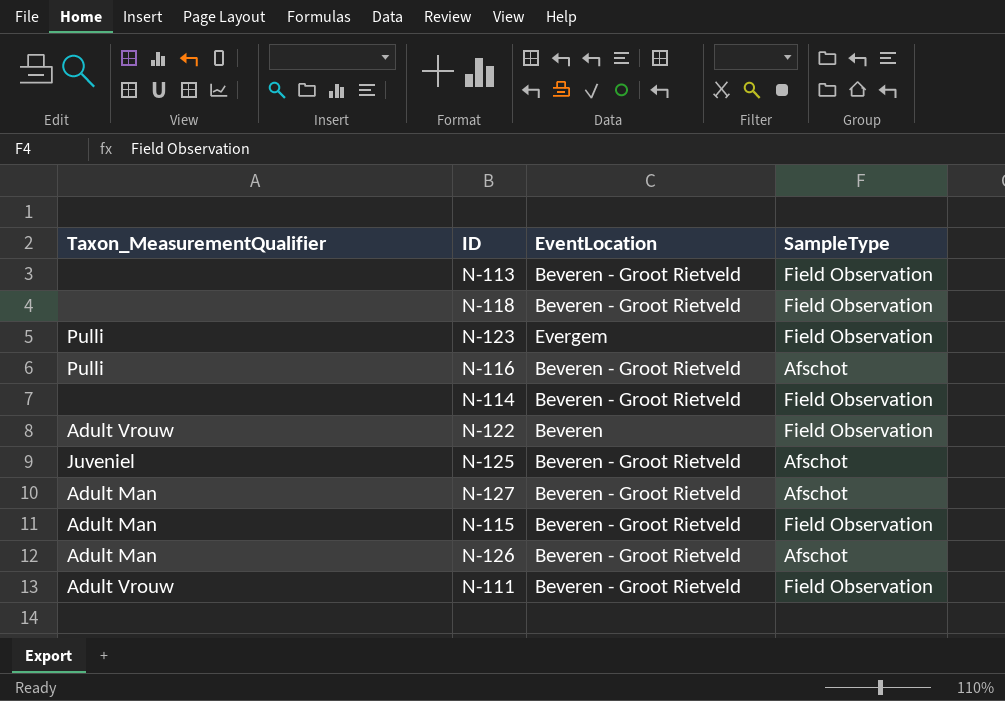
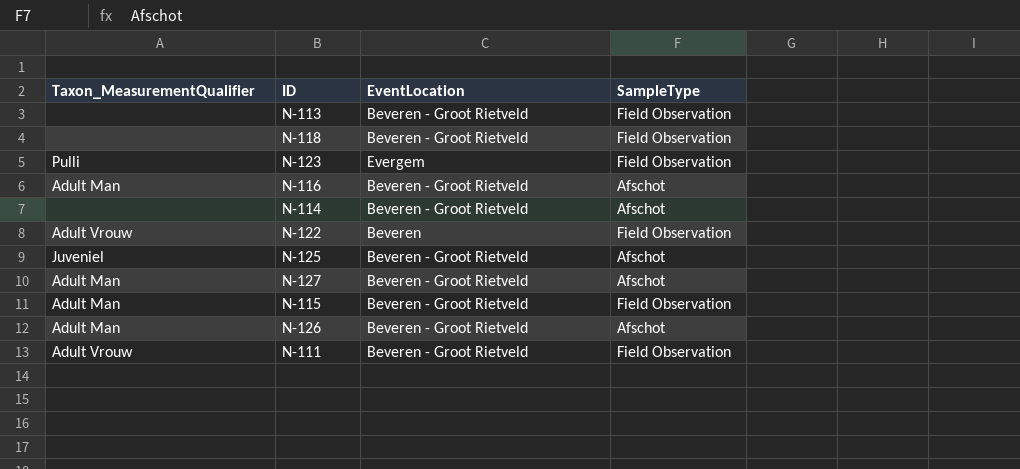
N-116 | Taxon_MeasurementQualifier: Pulli -> Adult Man
N-114 | SampleType: Field Observation -> Afschot

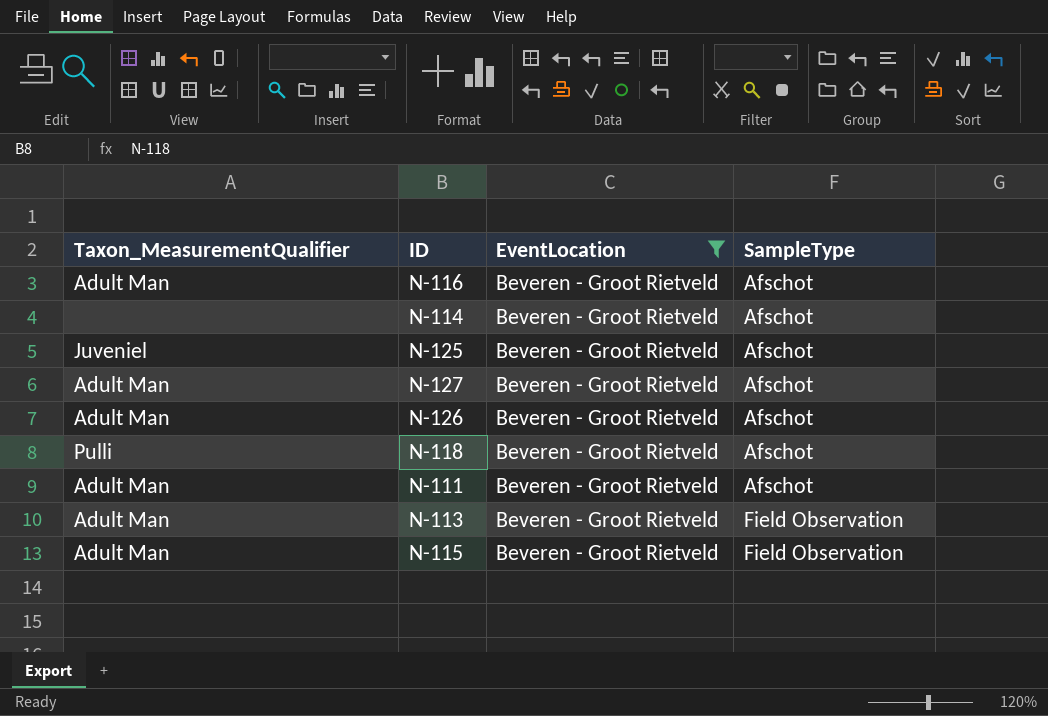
filter: none -> EventLocation = Beveren - Groot Rietveld
row order: none -> SampleType ascending
N-118 | Taxon_MeasurementQualifier: none -> Pulli
N-118 | SampleType: Field Observation -> Afschot
N-111 | Taxon_MeasurementQualifier: Adult Vrouw -> Adult Man
N-111 | SampleType: Field Observation -> Afschot
N-113 | Taxon_MeasurementQualifier: none -> Adult Man

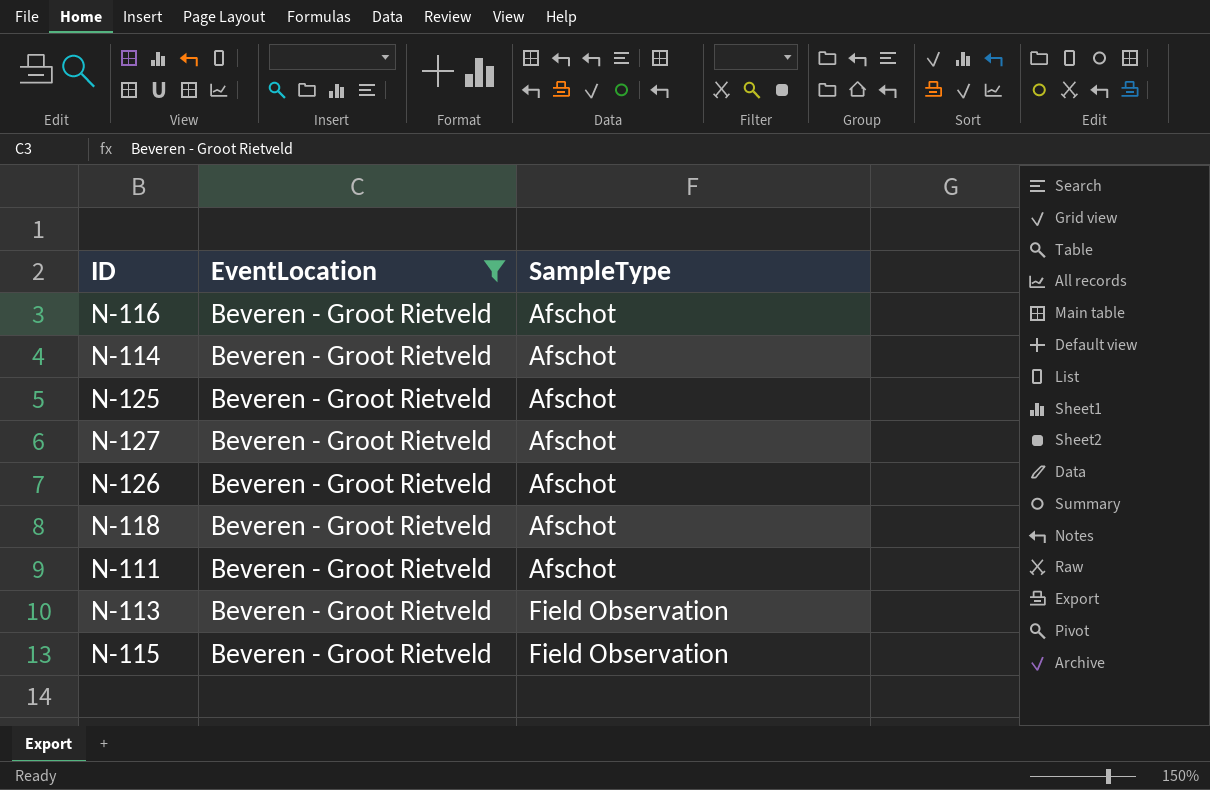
column Taxon_MeasurementQualifier | position: 1 -> none

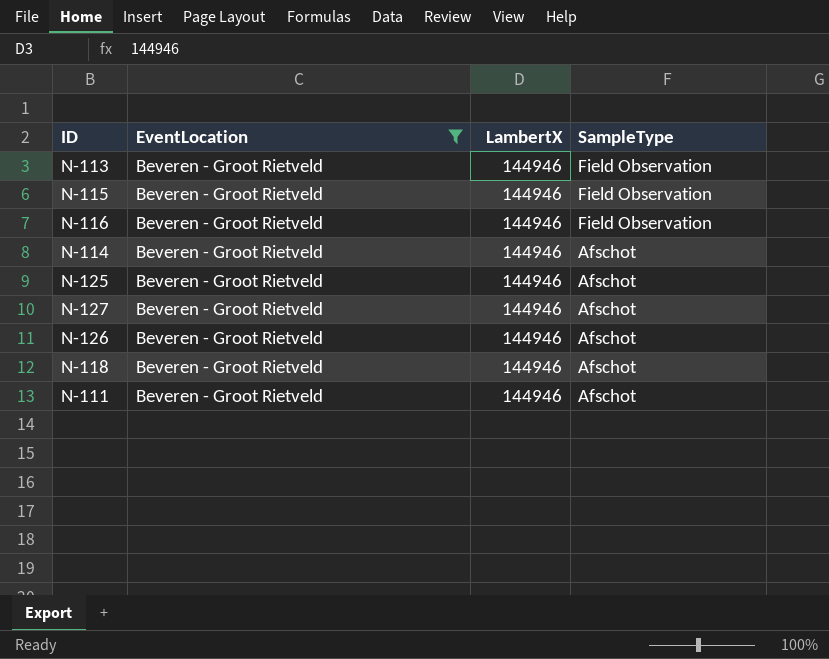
row order: SampleType ascending -> SampleType descending
column LambertX | position: none -> 3
N-116 | SampleType: Afschot -> Field Observation

